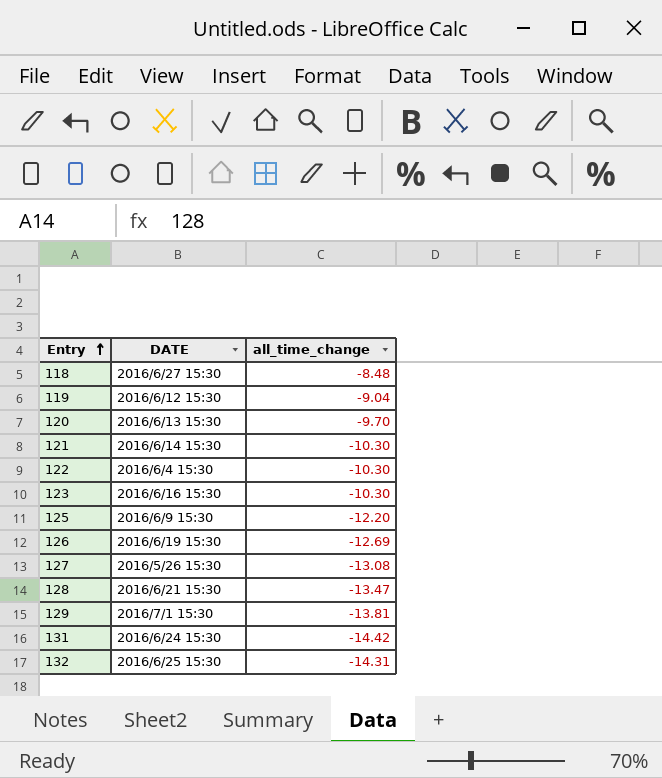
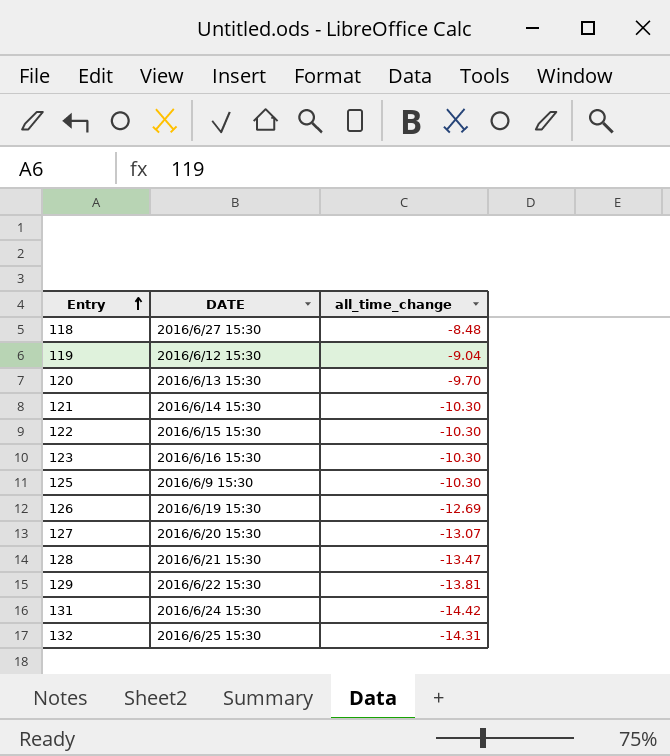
122 | DATE: 2016/6/4 15:30 -> 2016/6/15 15:30
125 | all_time_change: -12.20 -> -10.30
127 | DATE: 2016/5/26 15:30 -> 2016/6/20 15:30
127 | all_time_change: -13.08 -> -13.07
129 | DATE: 2016/7/1 15:30 -> 2016/6/22 15:30

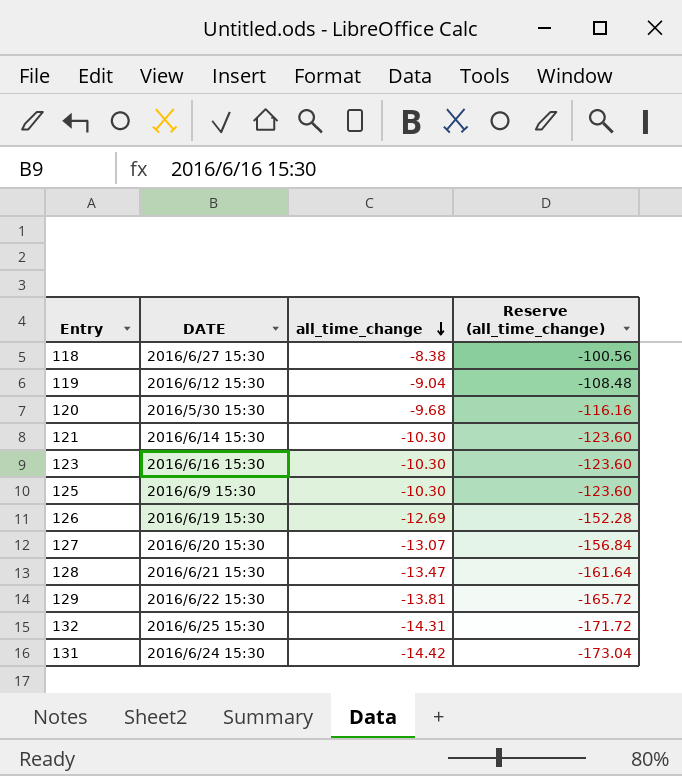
row order: Entry ascending -> all_time_change descending
column Reserve (all_time_change) | formula: none -> [all_time_change] * 12
row 122: 2016/6/15 15:30 | -10.30 -> none
118 | all_time_change: -8.48 -> -8.38
120 | DATE: 2016/6/13 15:30 -> 2016/5/30 15:30
120 | all_time_change: -9.70 -> -9.68

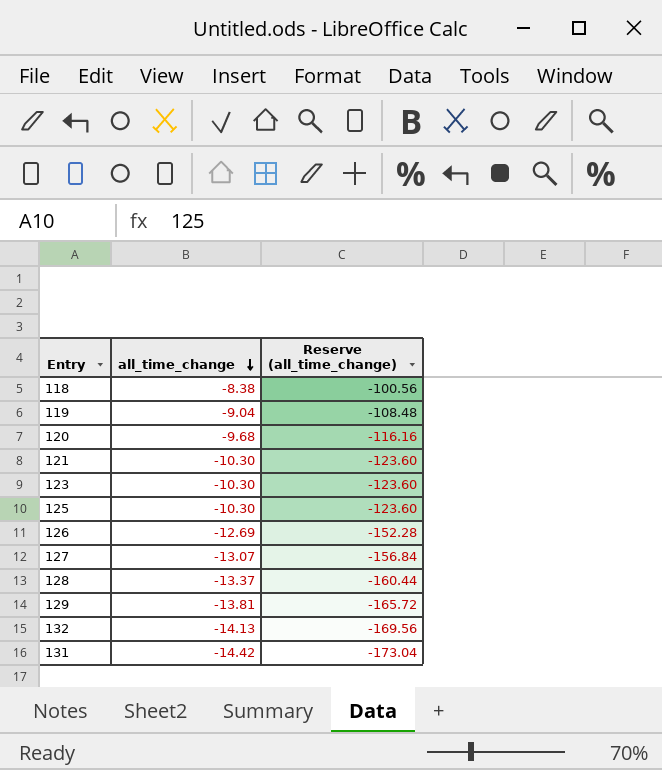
column DATE | position: 2 -> none
128 | all_time_change: -13.47 -> -13.37
128 | Reserve (all_time_change): -161.64 -> -160.44
132 | all_time_change: -14.31 -> -14.13
132 | Reserve (all_time_change): -171.72 -> -169.56

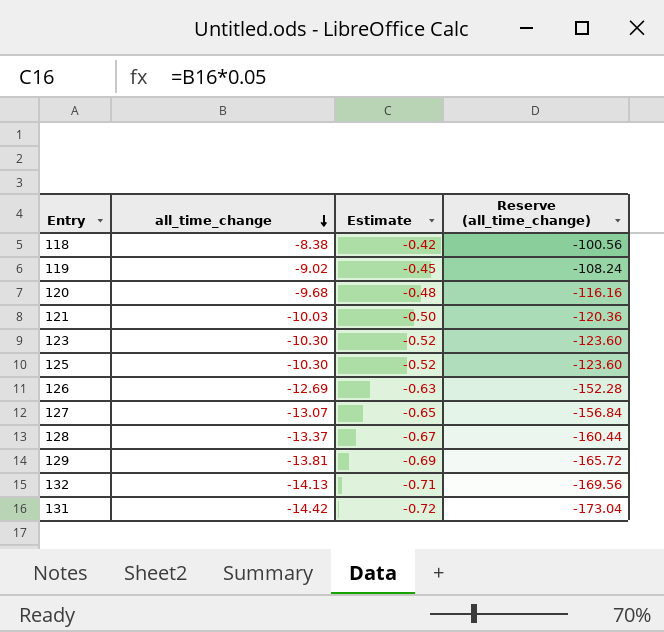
column Estimate | formula: none -> [all_time_change] * 0.05
119 | all_time_change: -9.04 -> -9.02
119 | Reserve (all_time_change): -108.48 -> -108.24
121 | all_time_change: -10.30 -> -10.03
121 | Reserve (all_time_change): -123.60 -> -120.36

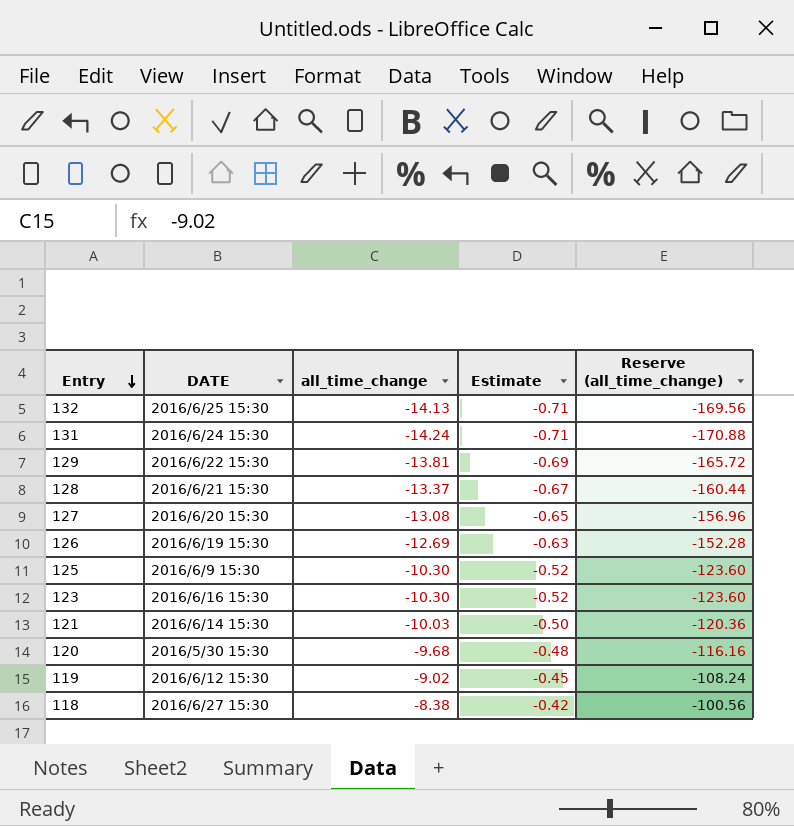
row order: all_time_change descending -> Entry descending
column DATE | position: none -> 2
131 | all_time_change: -14.42 -> -14.24
131 | Estimate: -0.72 -> -0.71
131 | Reserve (all_time_change): -173.04 -> -170.88
127 | all_time_change: -13.07 -> -13.08
127 | Reserve (all_time_change): -156.84 -> -156.96

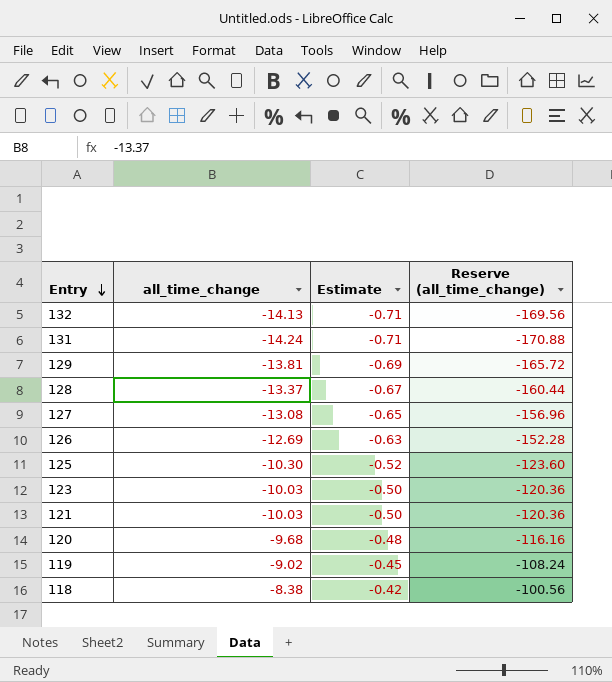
column DATE | position: 2 -> none
123 | all_time_change: -10.30 -> -10.03
123 | Estimate: -0.52 -> -0.50
123 | Reserve (all_time_change): -123.60 -> -120.36

